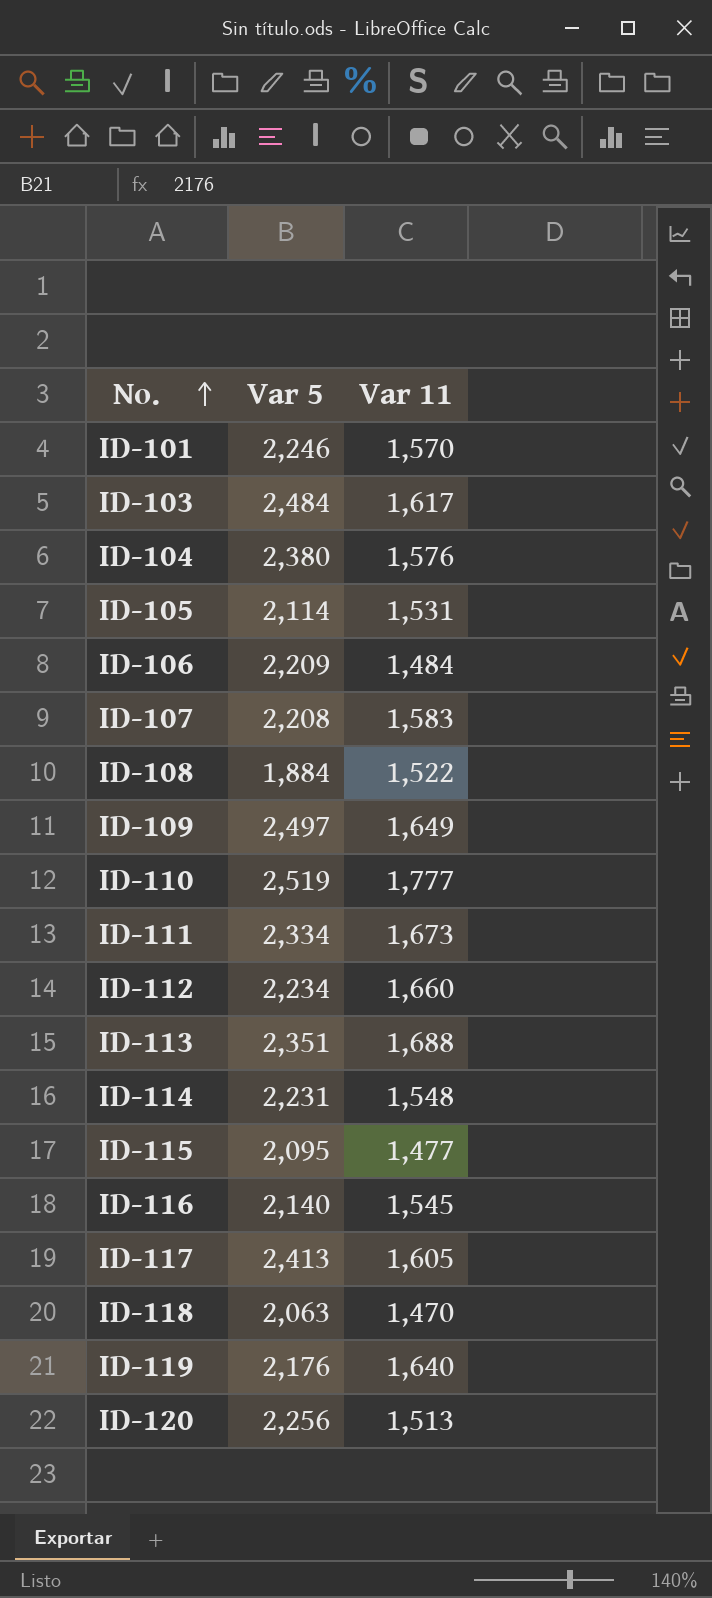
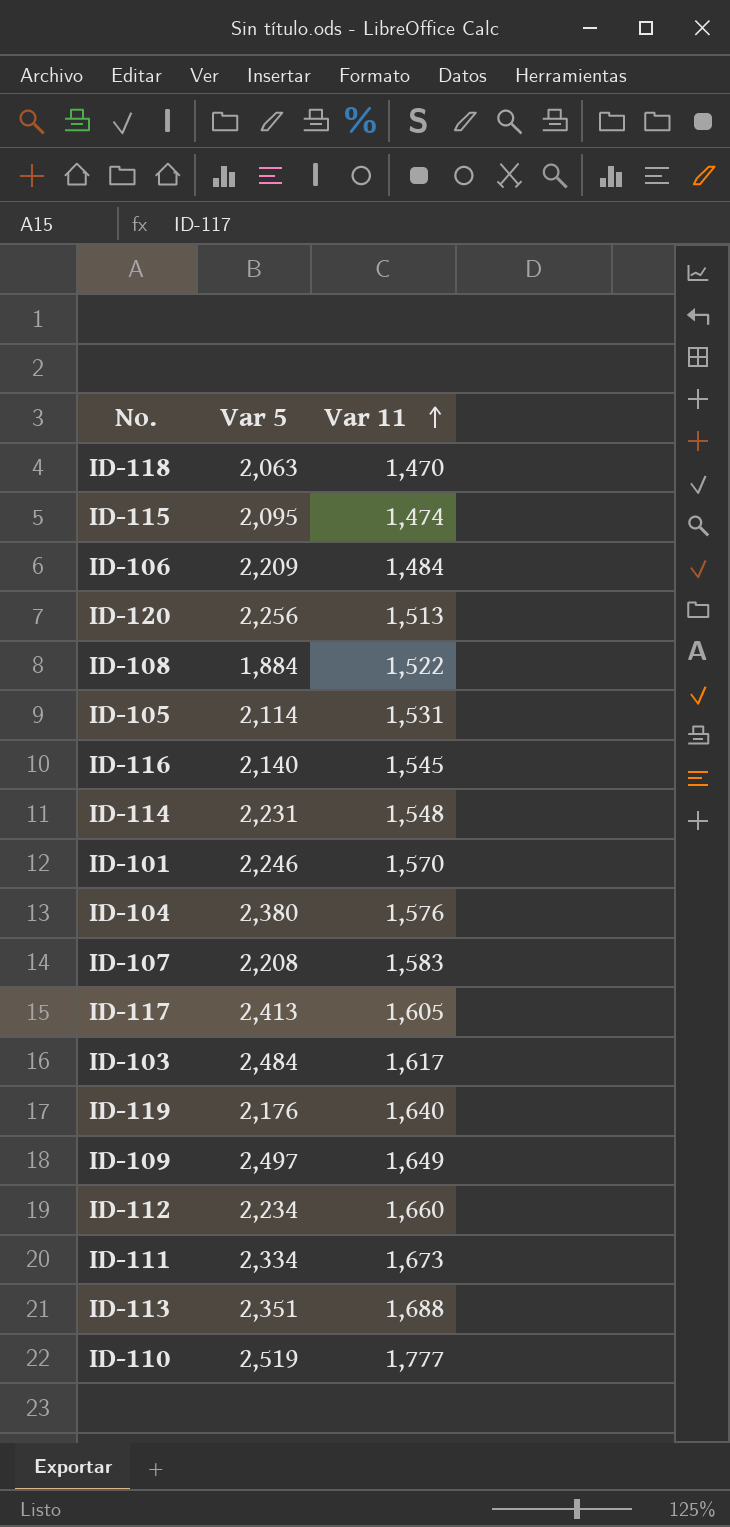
row order: No. ascending -> Var 11 ascending
ID-115 | Var 11: 1,477 -> 1,474

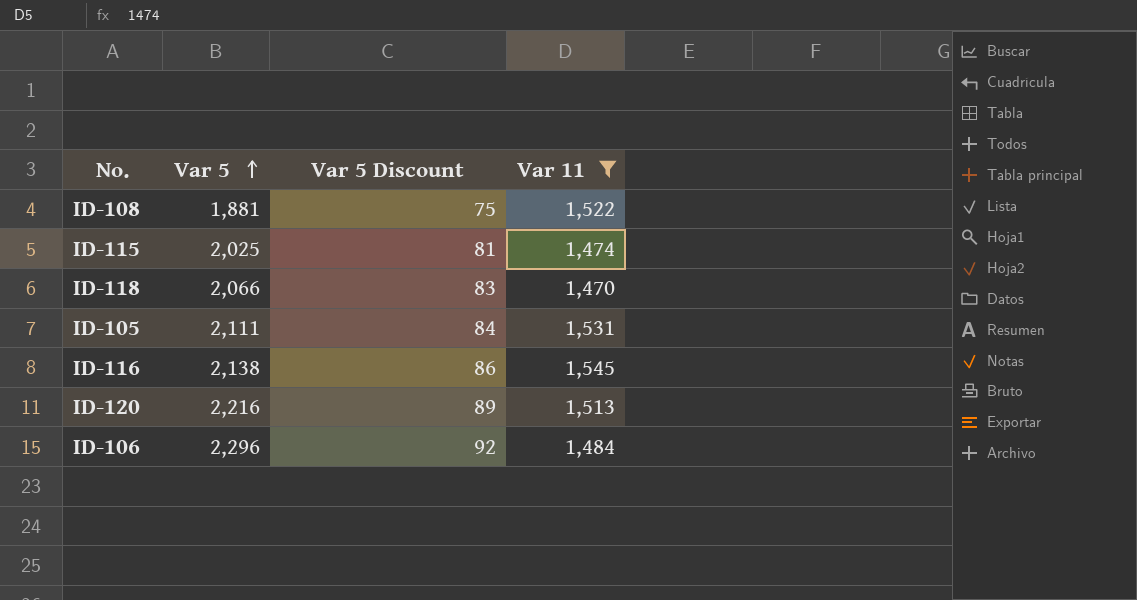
filter: none -> Var 11 <= 1,545
row order: Var 11 ascending -> Var 5 ascending
column Var 5 Discount | formula: none -> [Var 5] * 0.04
ID-108 | Var 5: 1,884 -> 1,881
ID-115 | Var 5: 2,095 -> 2,025
ID-118 | Var 5: 2,063 -> 2,066
ID-105 | Var 5: 2,114 -> 2,111
ID-116 | Var 5: 2,140 -> 2,138
ID-120 | Var 5: 2,256 -> 2,216
ID-106 | Var 5: 2,209 -> 2,296

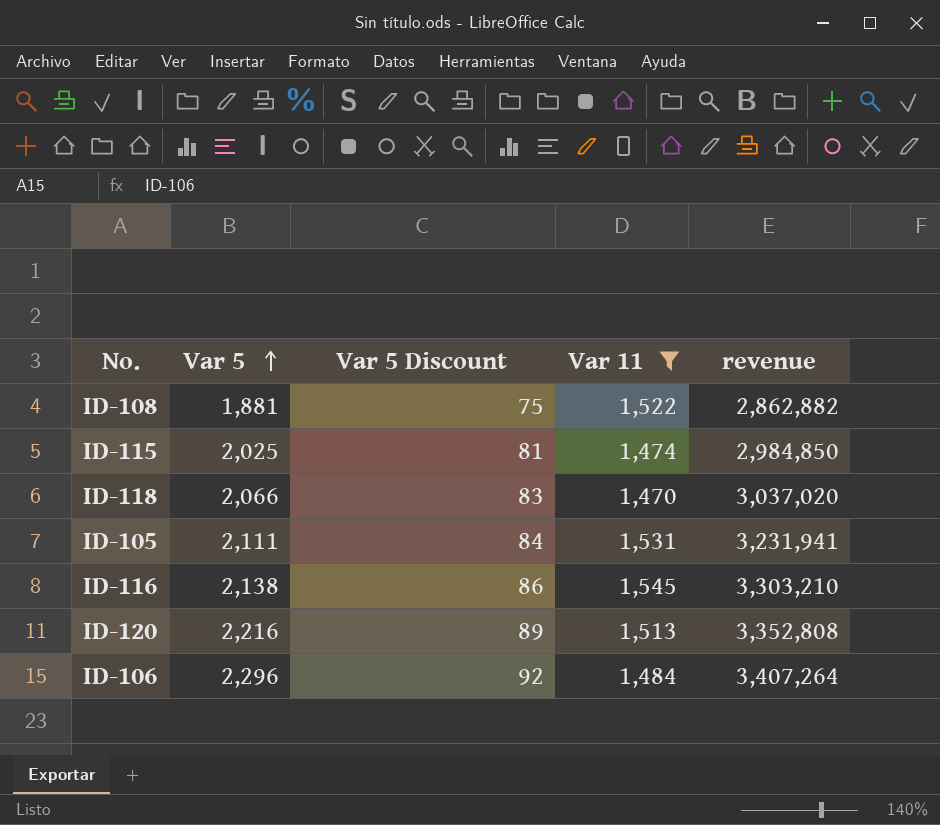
column revenue | formula: none -> [Var 5] * [Var 11]

